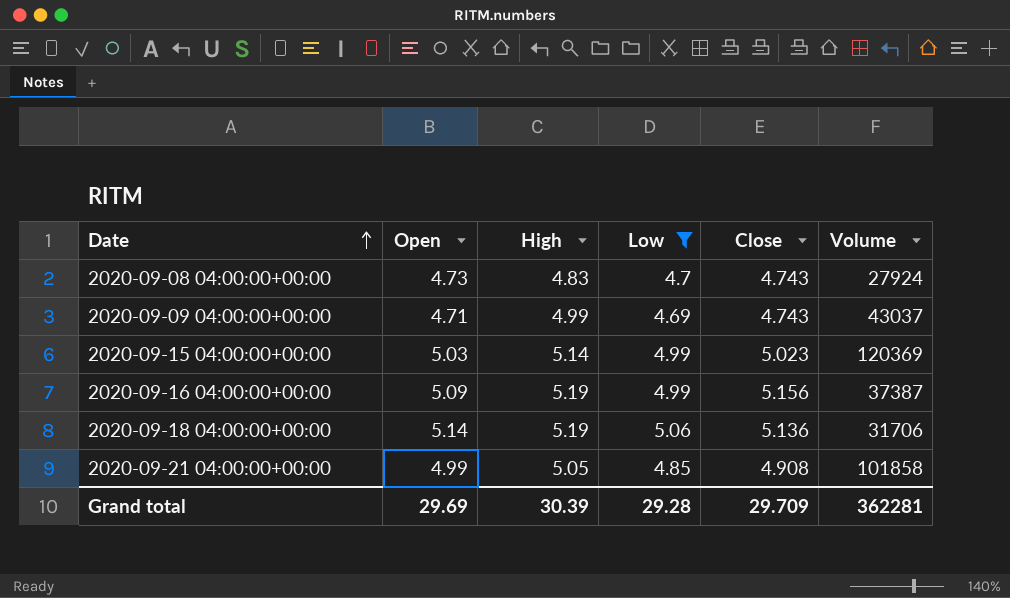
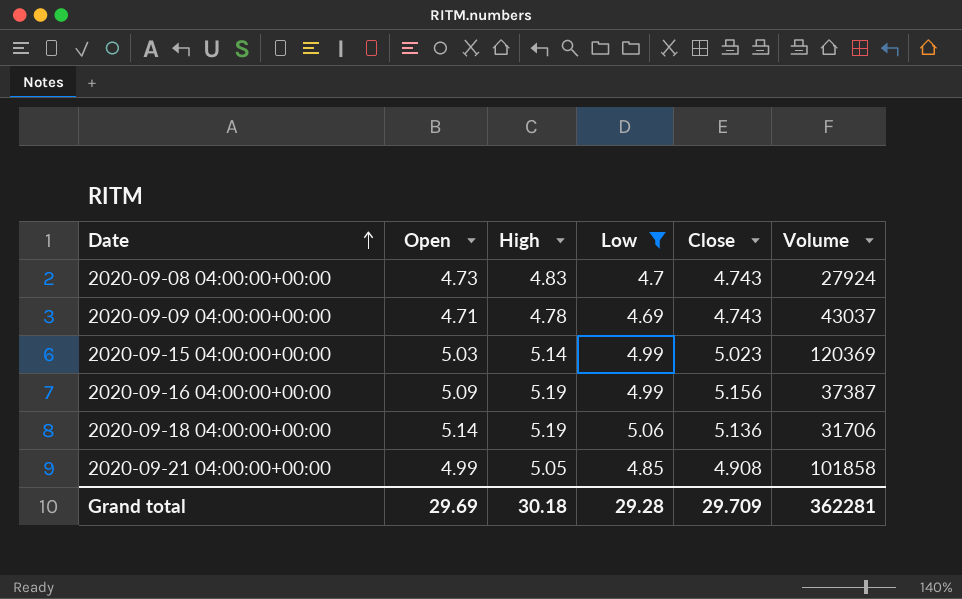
2020-09-09 04:00:00+00:00 | High: 4.99 -> 4.78
Grand total | High: 30.39 -> 30.18

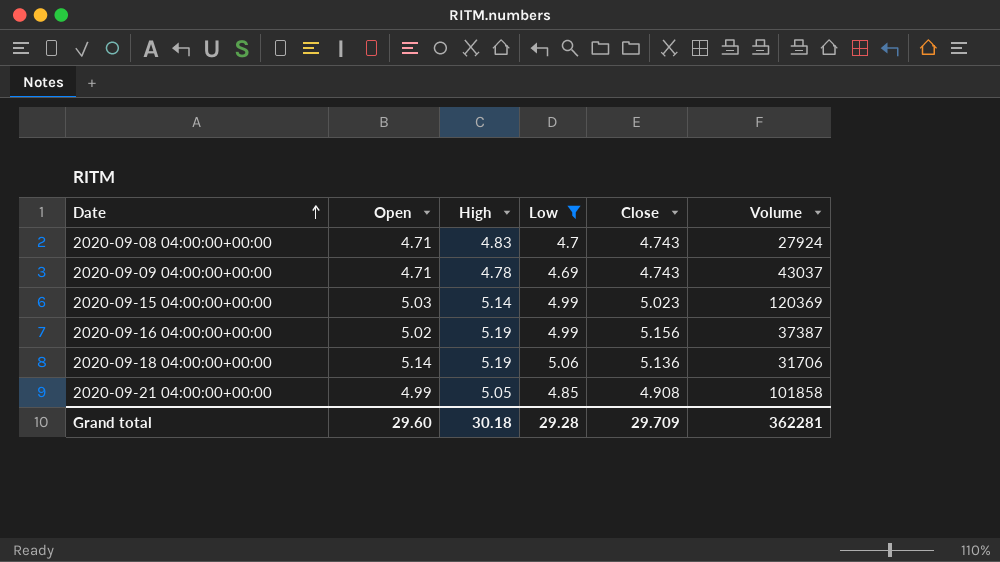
2020-09-08 04:00:00+00:00 | Open: 4.73 -> 4.71
2020-09-16 04:00:00+00:00 | Open: 5.09 -> 5.02
Grand total | Open: 29.69 -> 29.60

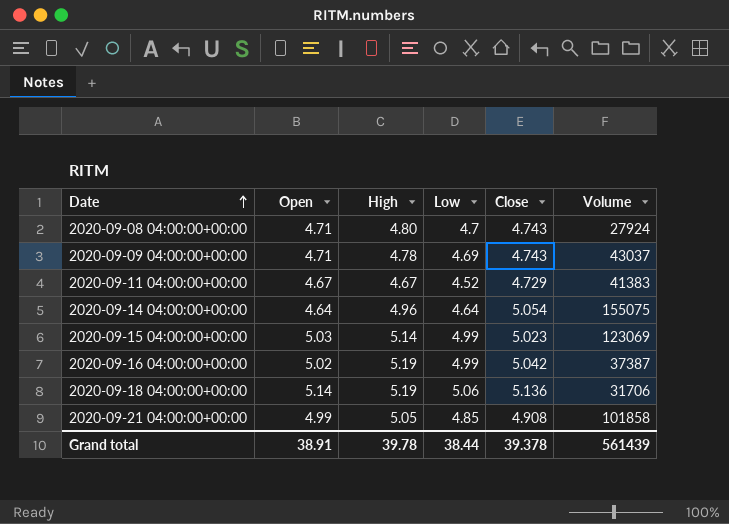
filter: Low >= 4.69 -> none
2020-09-08 04:00:00+00:00 | High: 4.83 -> 4.80
2020-09-15 04:00:00+00:00 | Volume: 120369 -> 123069
2020-09-16 04:00:00+00:00 | Close: 5.156 -> 5.042
Grand total | Open: 29.60 -> 38.91
Grand total | High: 30.18 -> 39.78
Grand total | Low: 29.28 -> 38.44
Grand total | Close: 29.709 -> 39.378
Grand total | Volume: 362281 -> 561439

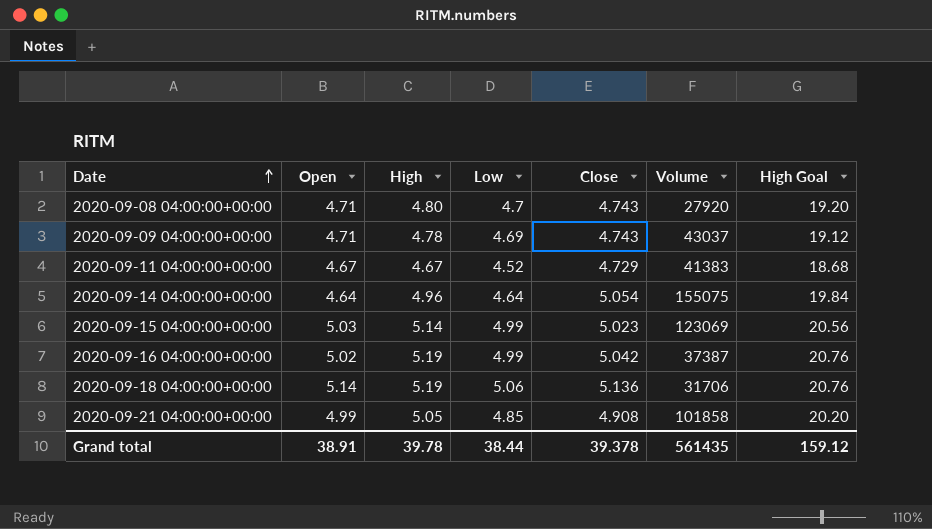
column High Goal | formula: none -> [High] * 4
2020-09-08 04:00:00+00:00 | Volume: 27924 -> 27920
Grand total | Volume: 561439 -> 561435

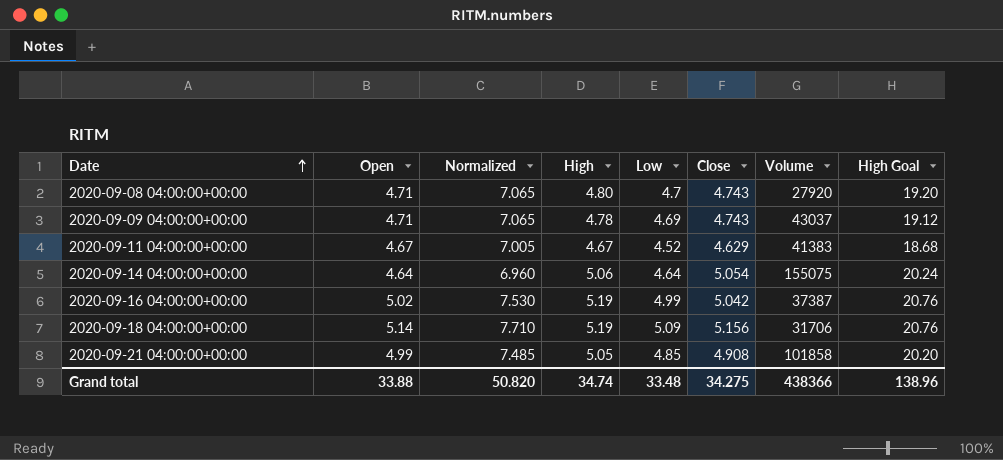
column Normalized | formula: none -> [Open] * 1.5
row 2020-09-15 04:00:00+00:00: 5.03 | 5.14 | 4.99 | 5.023 | 123069 | 20.56 -> none
2020-09-11 04:00:00+00:00 | Close: 4.729 -> 4.629
2020-09-14 04:00:00+00:00 | High: 4.96 -> 5.06
2020-09-14 04:00:00+00:00 | High Goal: 19.84 -> 20.24
2020-09-18 04:00:00+00:00 | Low: 5.06 -> 5.09
2020-09-18 04:00:00+00:00 | Close: 5.136 -> 5.156
Grand total | Open: 38.91 -> 33.88
Grand total | High: 39.78 -> 34.74
Grand total | Low: 38.44 -> 33.48
Grand total | Close: 39.378 -> 34.275
Grand total | Volume: 561435 -> 438366
Grand total | High Goal: 159.12 -> 138.96

